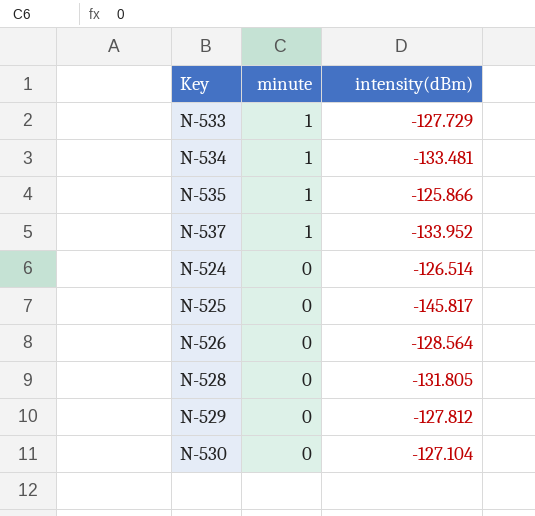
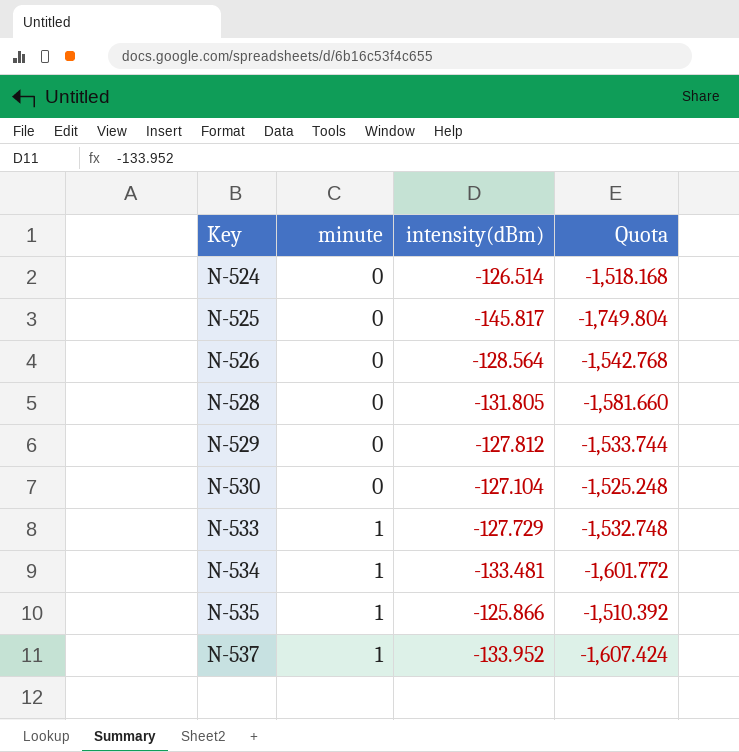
row order: minute descending -> Key ascending
column Quota | formula: none -> [intensity(dBm)] * 12

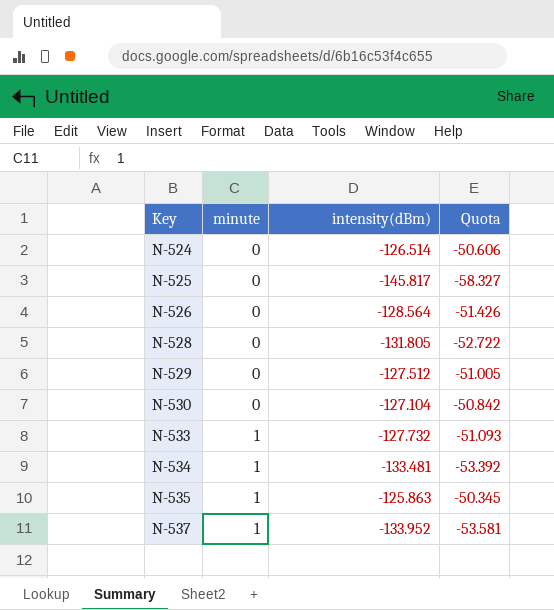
column Quota | formula: [intensity(dBm)] * 12 -> [intensity(dBm)] * 0.4
N-529 | intensity(dBm): -127.812 -> -127.512
N-533 | intensity(dBm): -127.729 -> -127.732
N-535 | intensity(dBm): -125.866 -> -125.863

